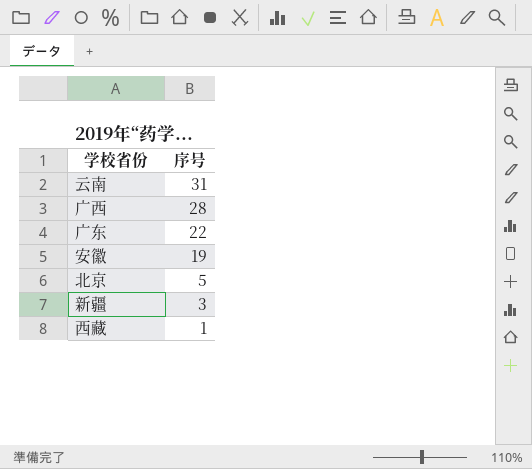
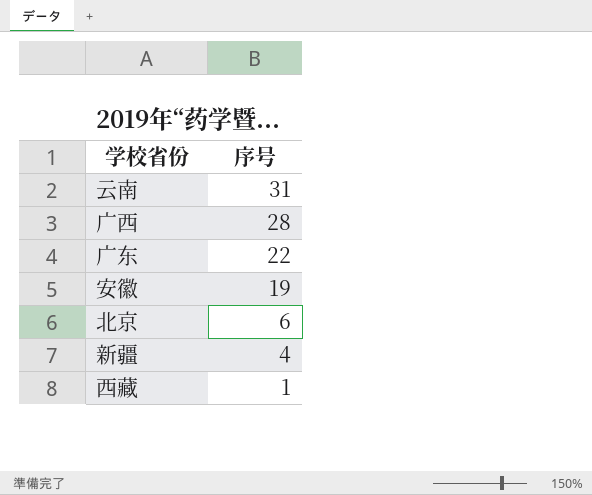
北京 | 序号: 5 -> 6
新疆 | 序号: 3 -> 4

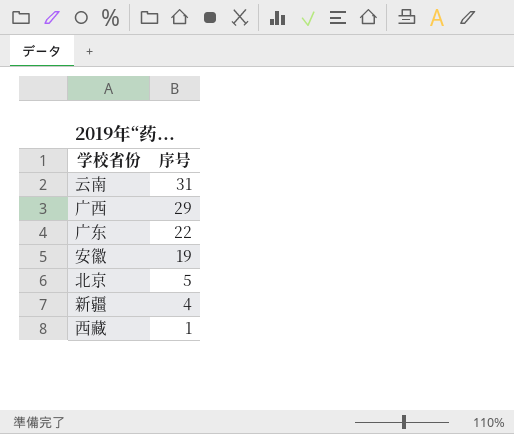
广西 | 序号: 28 -> 29
北京 | 序号: 6 -> 5

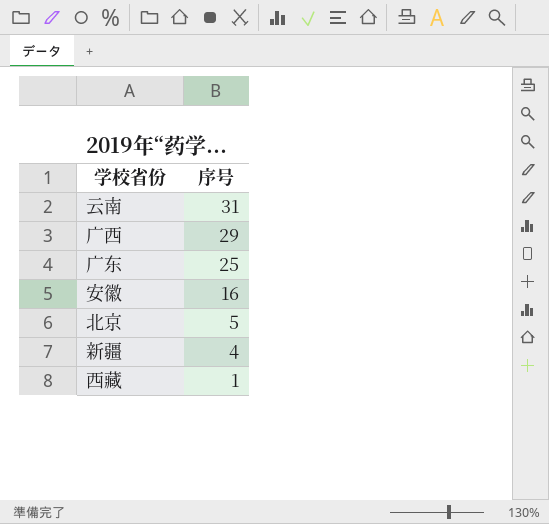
广东 | 序号: 22 -> 25
安徽 | 序号: 19 -> 16

